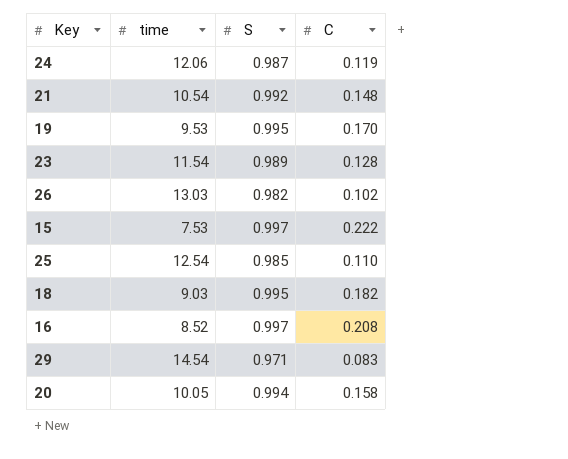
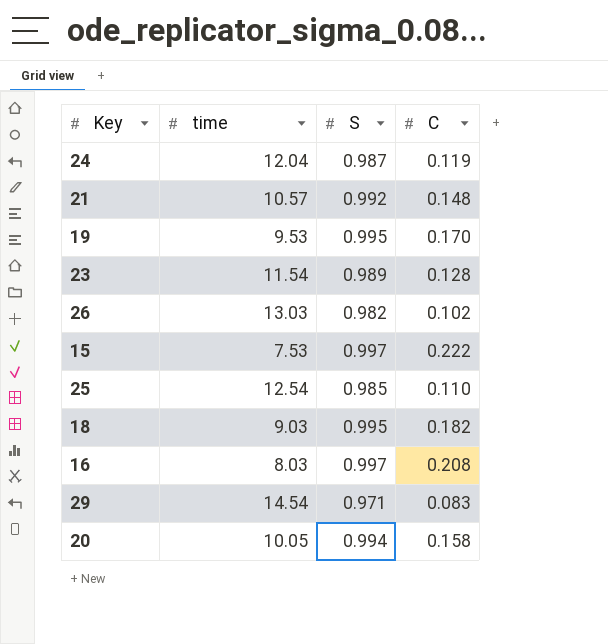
24 | time: 12.06 -> 12.04
21 | time: 10.54 -> 10.57
16 | time: 8.52 -> 8.03

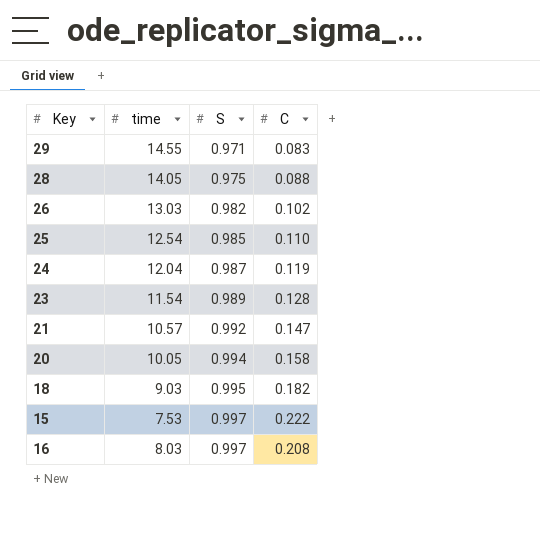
row order: none -> S ascending
row 19: 9.53 | 0.995 | 0.170 -> none
29 | time: 14.54 -> 14.55
row 28: none -> 14.05 | 0.975 | 0.088
21 | C: 0.148 -> 0.147

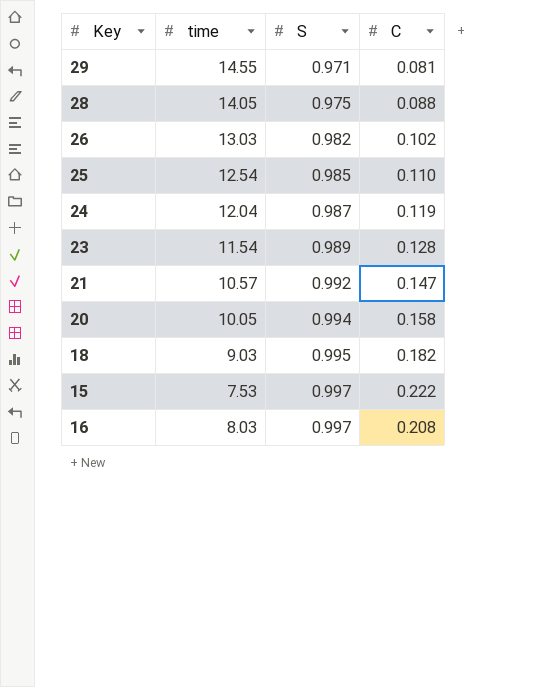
29 | C: 0.083 -> 0.081

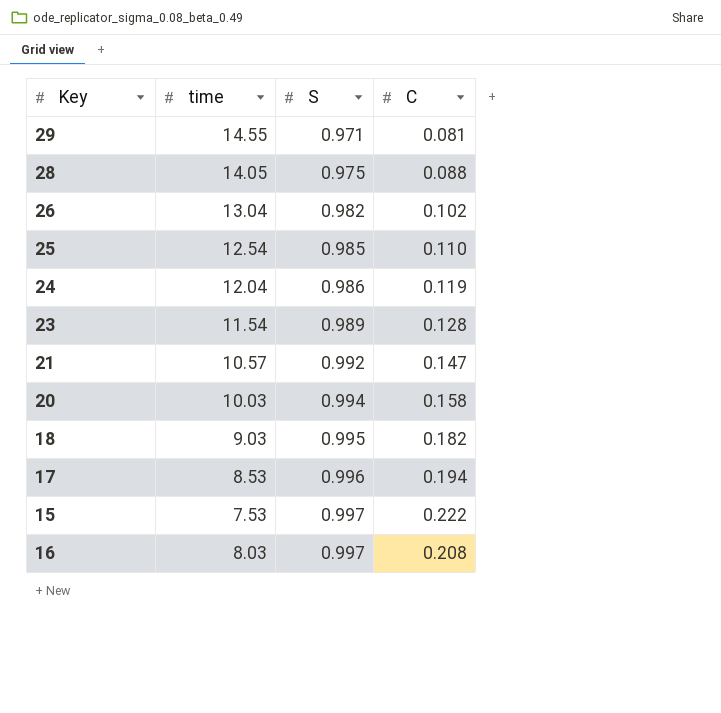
26 | time: 13.03 -> 13.04
24 | S: 0.987 -> 0.986
20 | time: 10.05 -> 10.03
row 17: none -> 8.53 | 0.996 | 0.194

